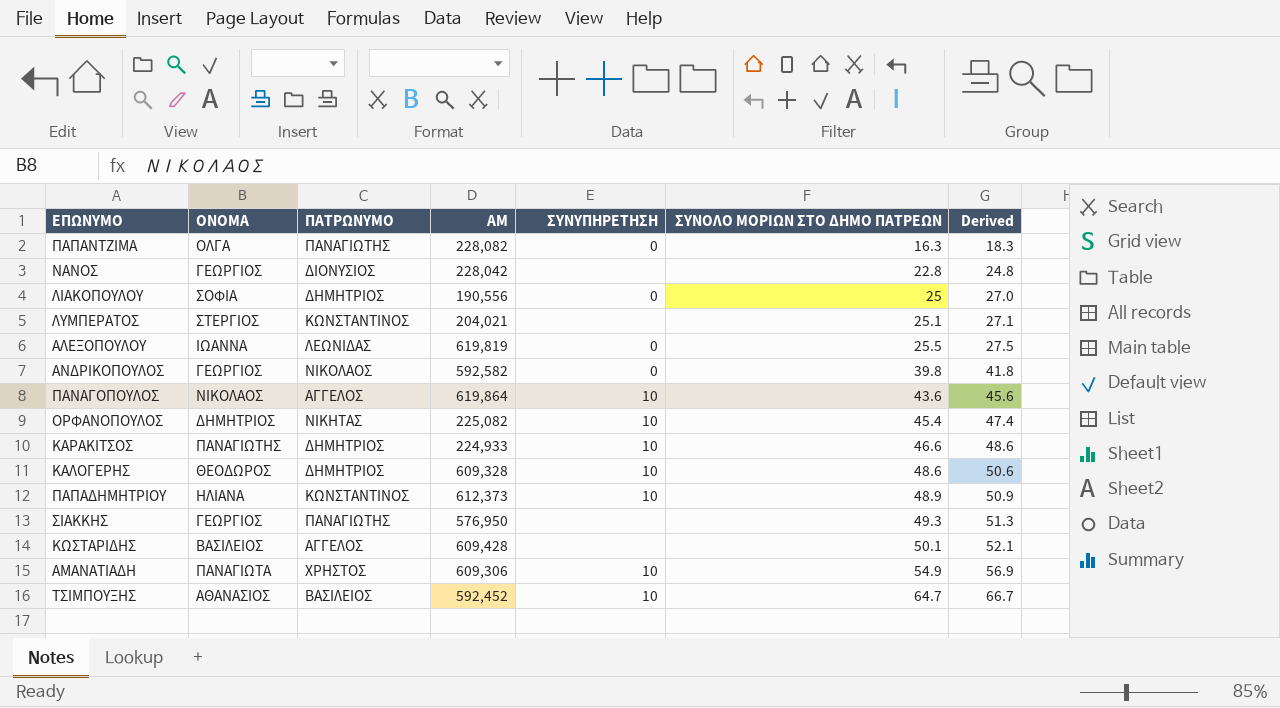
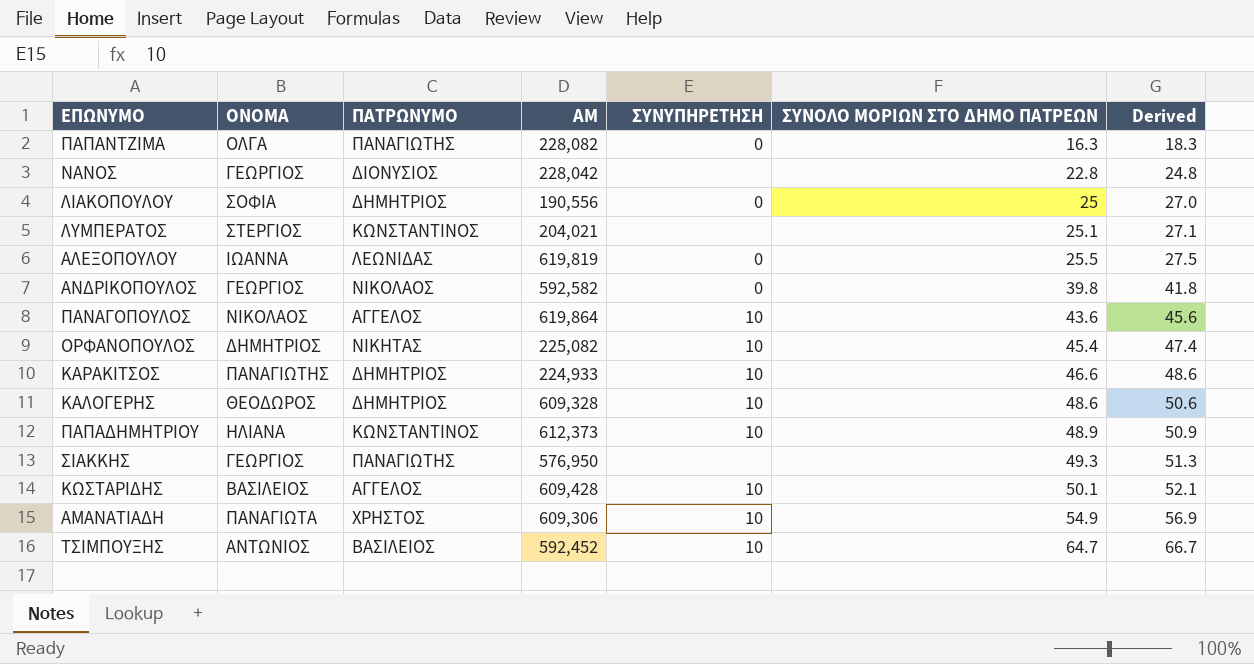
ΚΩΣΤΑΡΙΔΗΣ | ΣΥΝΥΠΗΡΕΤΗΣΗ: none -> 10
ΤΣΙΜΠΟΥΞΗΣ | ΟΝΟΜΑ: ΑΘΑΝΑΣΙΟΣ -> ΑΝΤΩΝΙΟΣ

